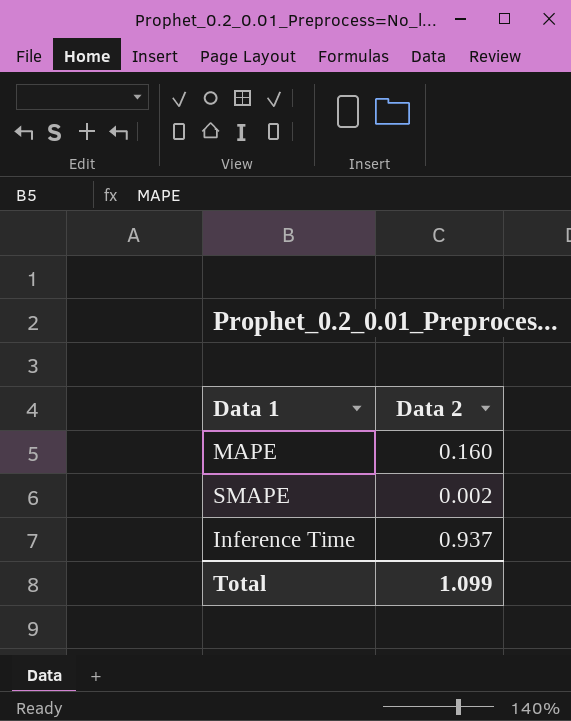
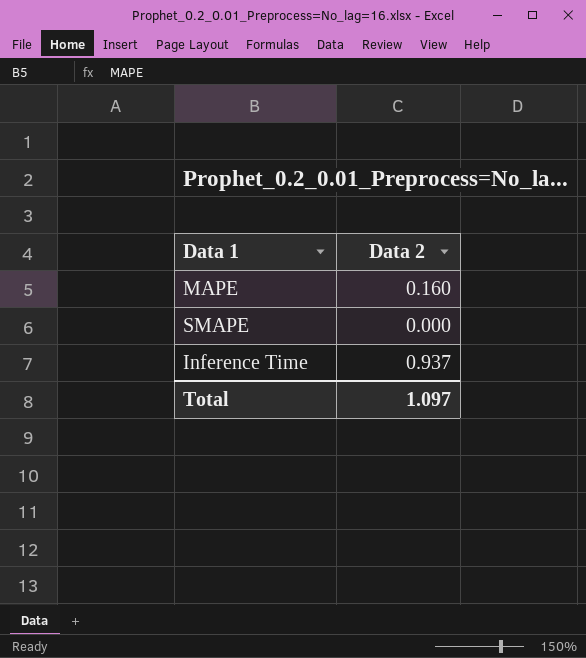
SMAPE | Data 2: 0.002 -> 0.000
Total | Data 2: 1.099 -> 1.097

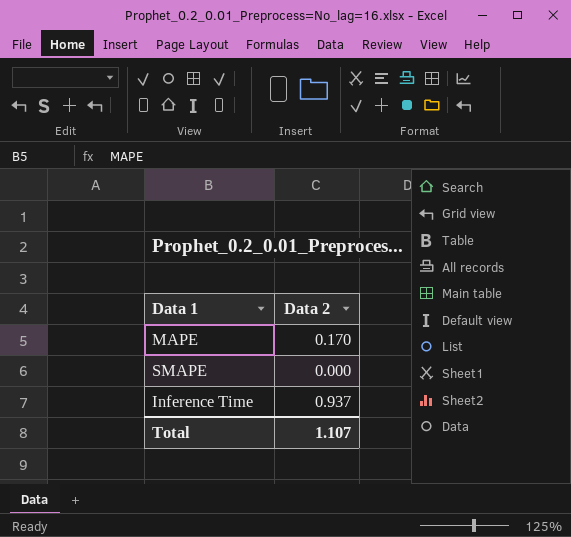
MAPE | Data 2: 0.160 -> 0.170
Total | Data 2: 1.097 -> 1.107

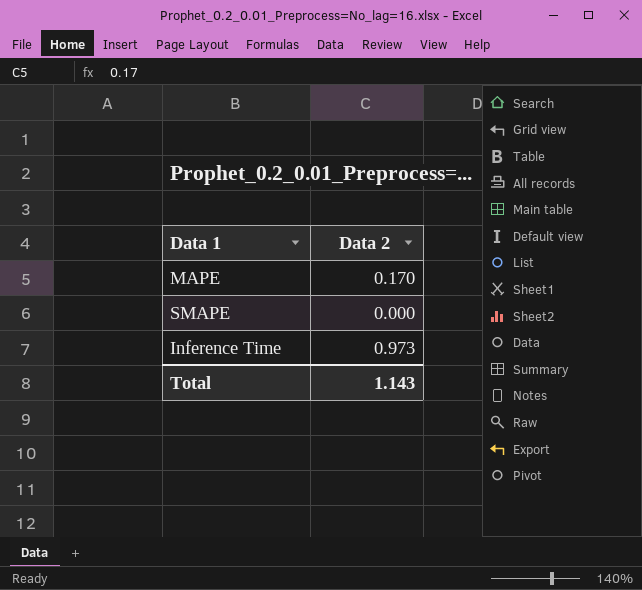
Inference Time | Data 2: 0.937 -> 0.973
Total | Data 2: 1.107 -> 1.143

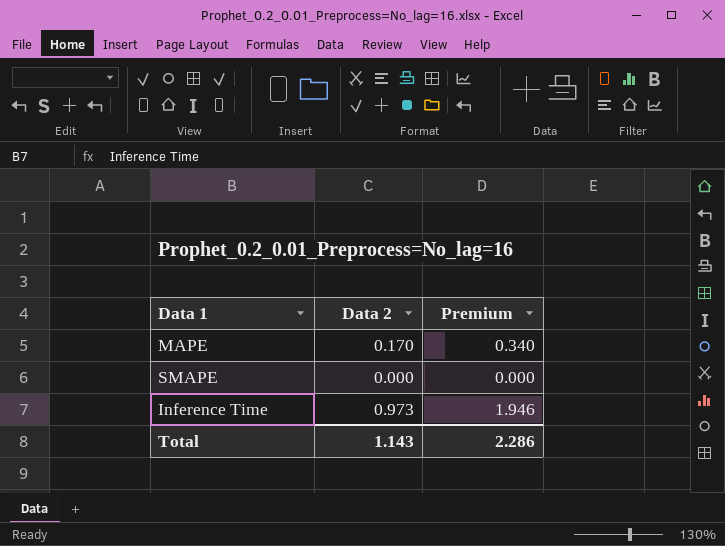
column Premium | formula: none -> [Data 2] * 2

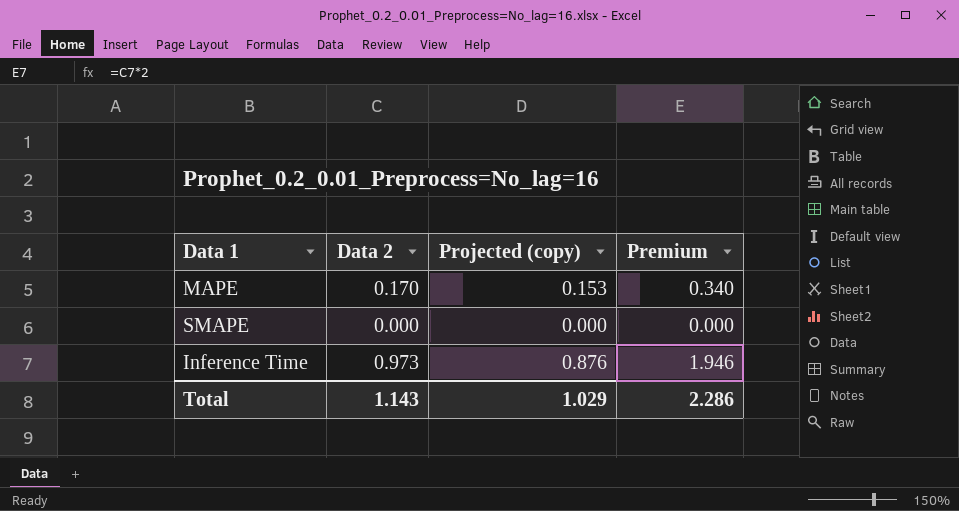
column Projected (copy) | formula: none -> [Data 2] * 0.9

